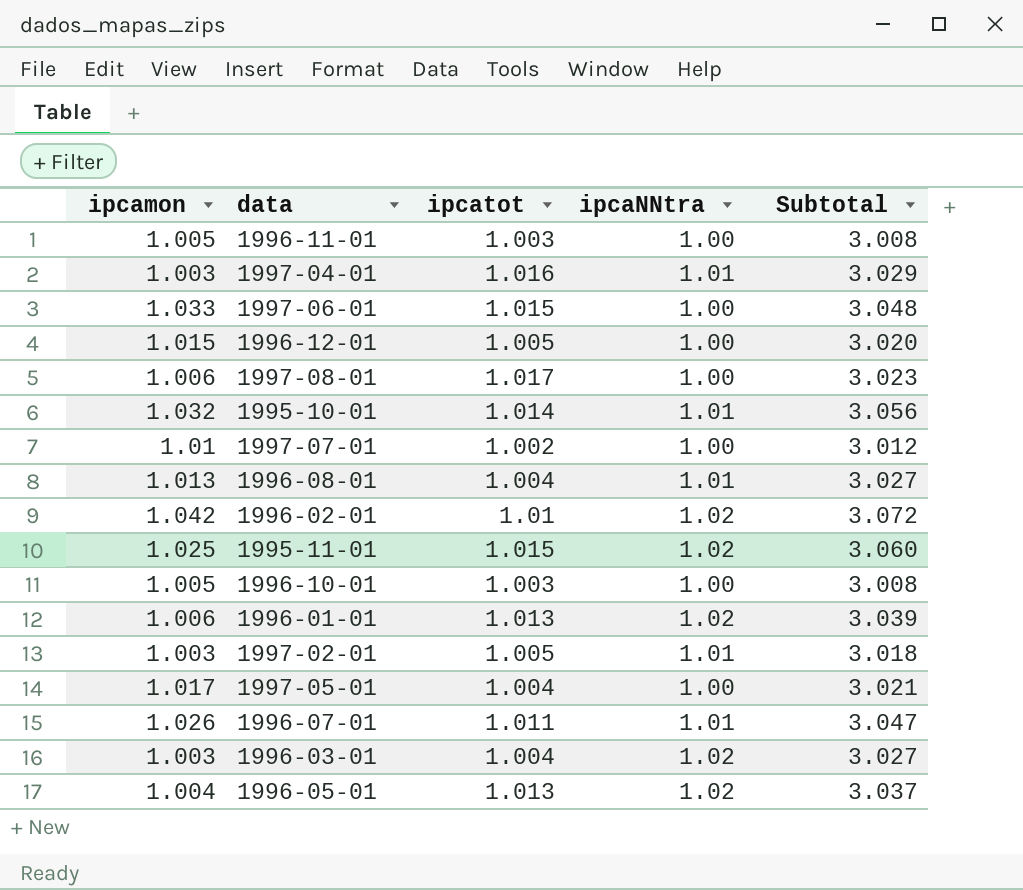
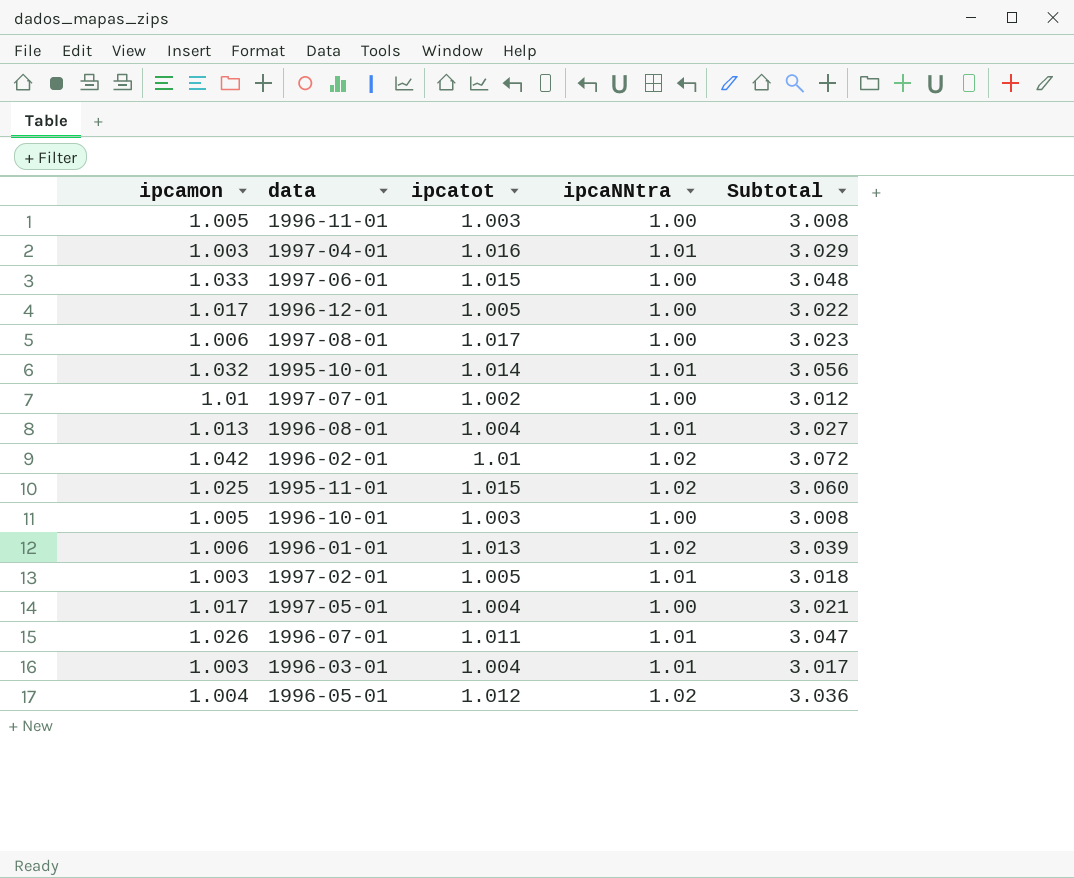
1996-12-01 | ipcamon: 1.015 -> 1.017
1996-12-01 | Subtotal: 3.020 -> 3.022
1996-03-01 | ipcaNNtra: 1.02 -> 1.01
1996-03-01 | Subtotal: 3.027 -> 3.017
1996-05-01 | ipcatot: 1.013 -> 1.012
1996-05-01 | Subtotal: 3.037 -> 3.036

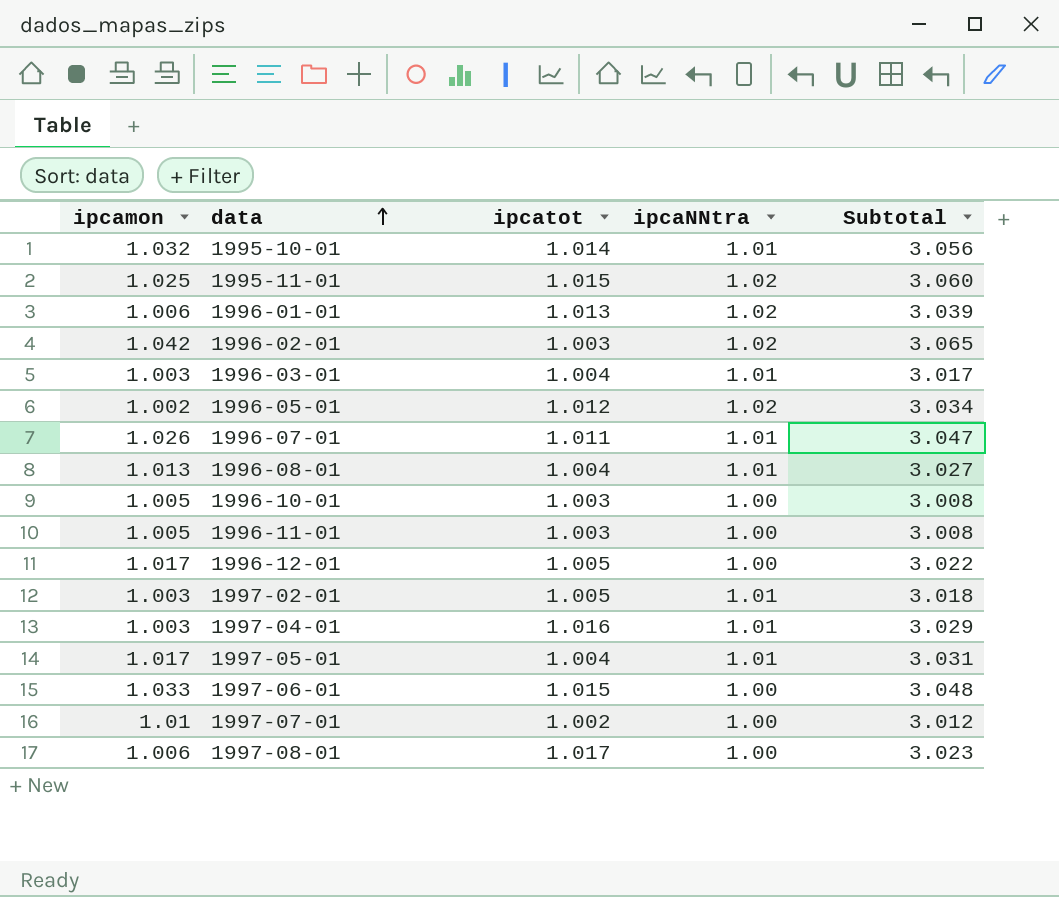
row order: none -> data ascending
1996-02-01 | ipcatot: 1.01 -> 1.003
1996-02-01 | Subtotal: 3.072 -> 3.065
1996-05-01 | ipcamon: 1.004 -> 1.002
1996-05-01 | Subtotal: 3.036 -> 3.034
1997-05-01 | ipcaNNtra: 1.00 -> 1.01
1997-05-01 | Subtotal: 3.021 -> 3.031

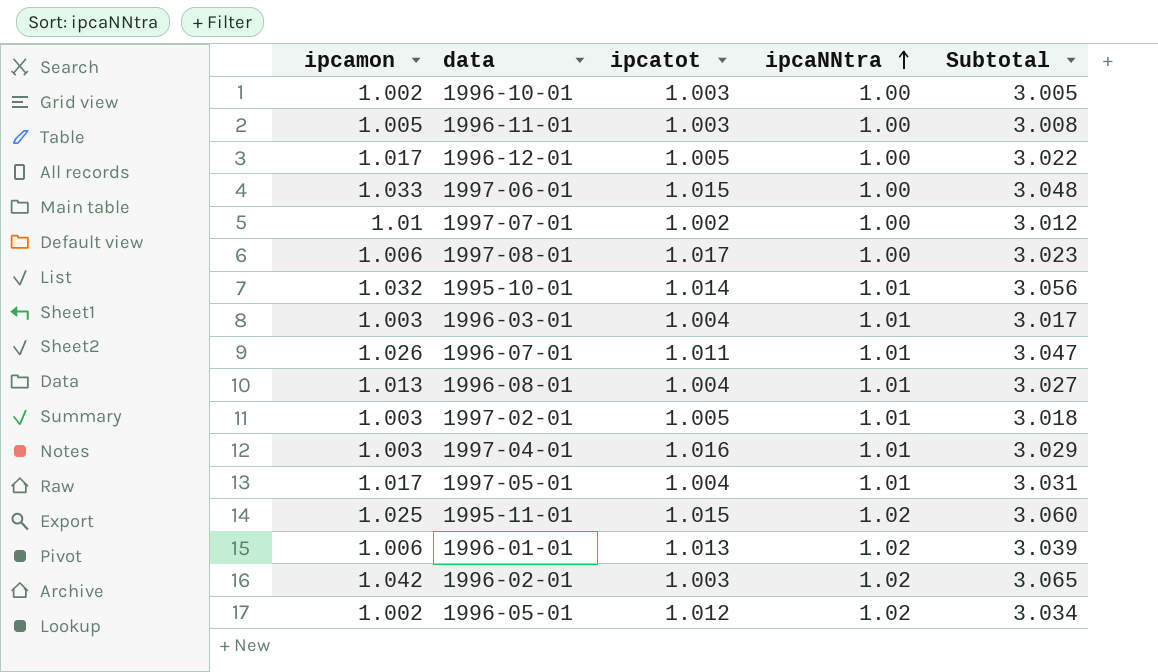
row order: data ascending -> ipcaNNtra ascending
1996-10-01 | ipcamon: 1.005 -> 1.002
1996-10-01 | Subtotal: 3.008 -> 3.005

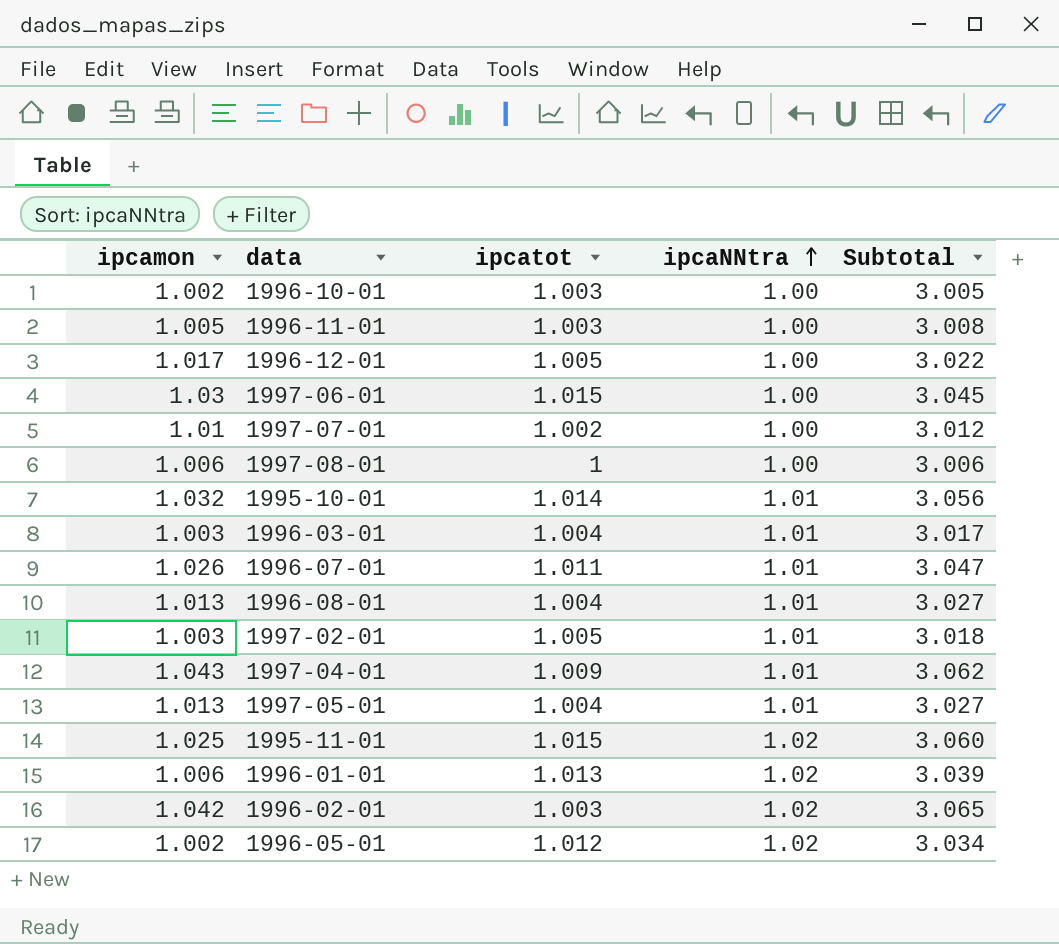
1997-06-01 | ipcamon: 1.033 -> 1.03
1997-06-01 | Subtotal: 3.048 -> 3.045
1997-08-01 | ipcatot: 1.017 -> 1
1997-08-01 | Subtotal: 3.023 -> 3.006
1997-04-01 | ipcamon: 1.003 -> 1.043
1997-04-01 | ipcatot: 1.016 -> 1.009
1997-04-01 | Subtotal: 3.029 -> 3.062
1997-05-01 | ipcamon: 1.017 -> 1.013
1997-05-01 | Subtotal: 3.031 -> 3.027

